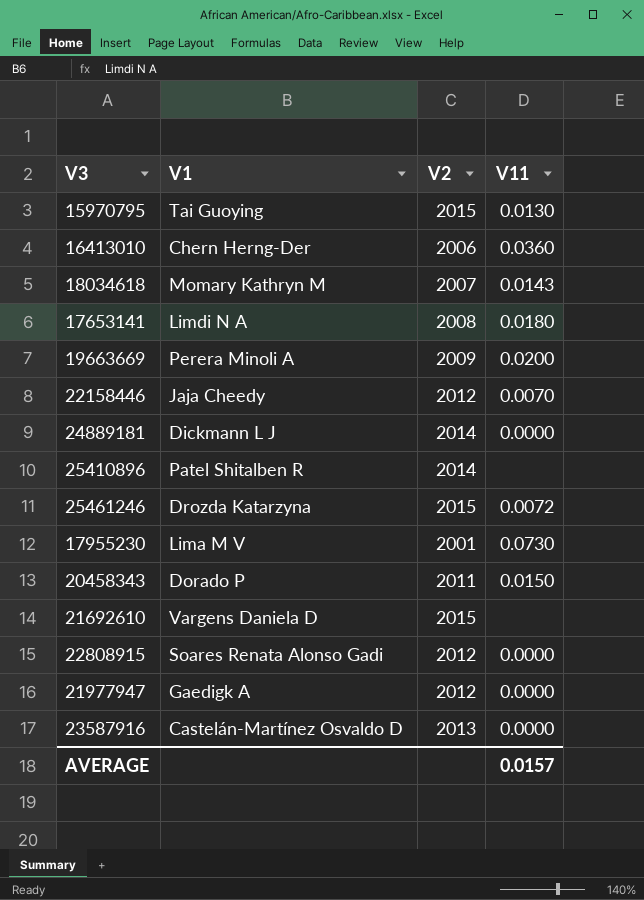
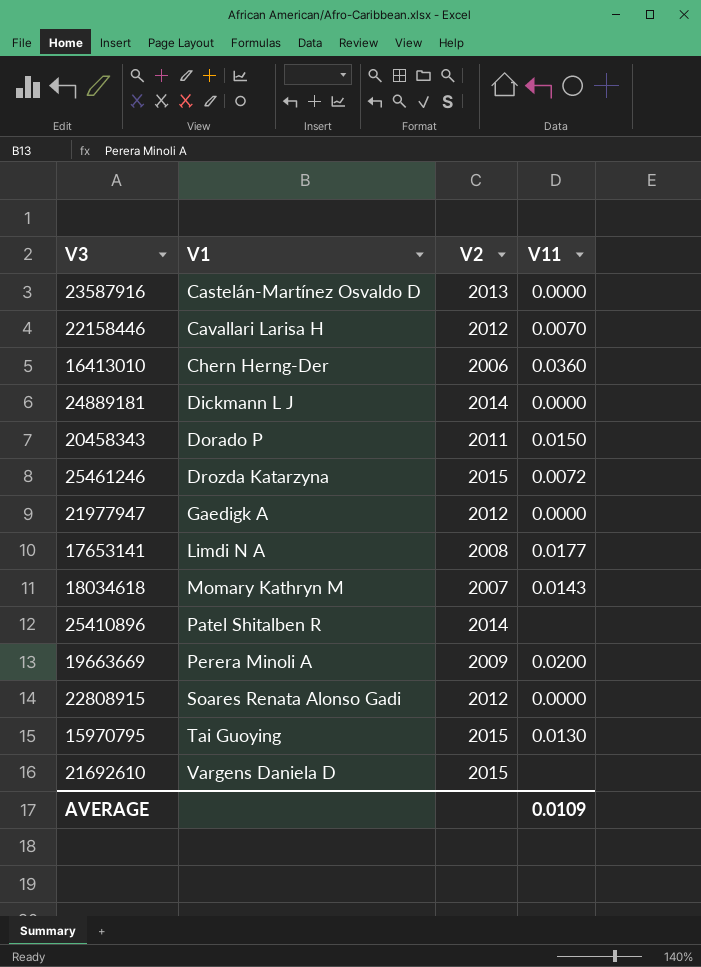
row order: none -> V1 ascending
row 17955230: Lima M V | 2001 | 0.0730 -> none
22158446 | V1: Jaja Cheedy -> Cavallari Larisa H
17653141 | V11: 0.0180 -> 0.0177
AVERAGE | V11: 0.0157 -> 0.0109

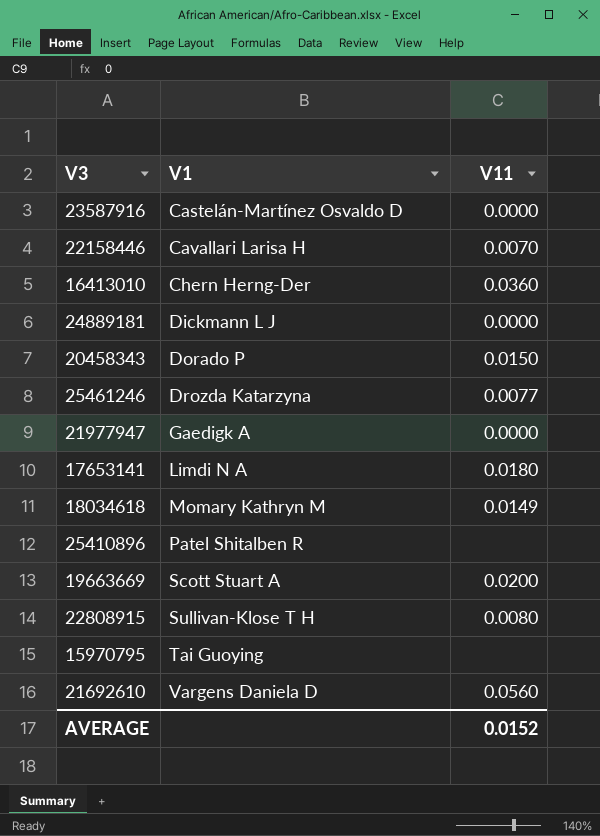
column V2 | position: 3 -> none
25461246 | V11: 0.0072 -> 0.0077
17653141 | V11: 0.0177 -> 0.0180
18034618 | V11: 0.0143 -> 0.0149
19663669 | V1: Perera Minoli A -> Scott Stuart A
22808915 | V1: Soares Renata Alonso Gadi -> Sullivan-Klose T H
22808915 | V11: 0.0000 -> 0.0080
15970795 | V11: 0.0130 -> none
21692610 | V11: none -> 0.0560
AVERAGE | V11: 0.0109 -> 0.0152

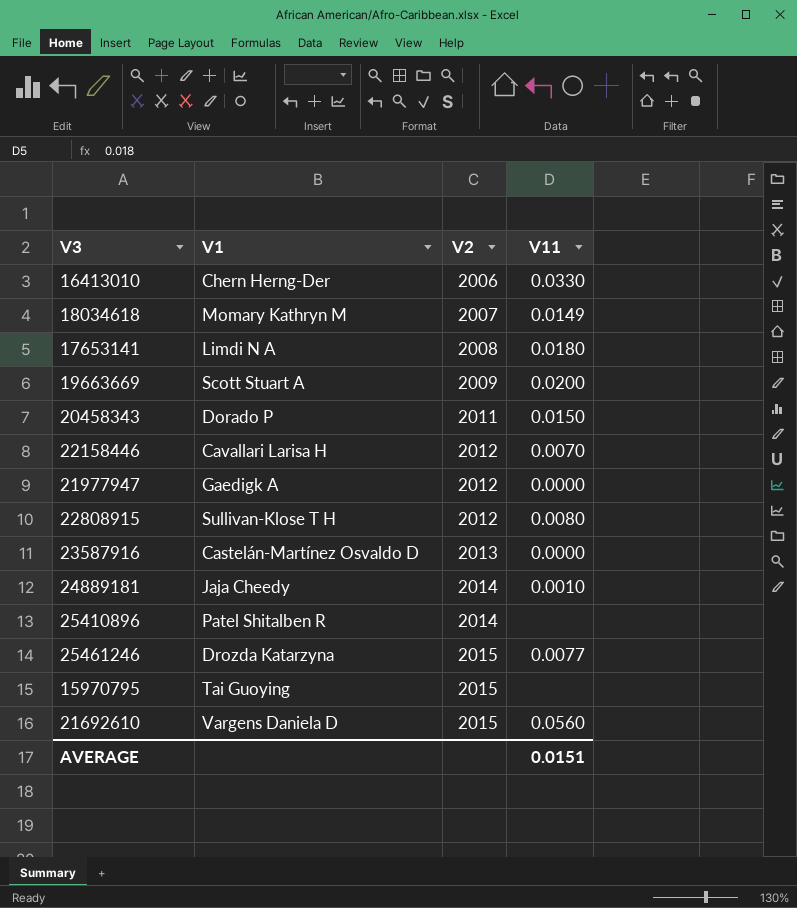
row order: V1 ascending -> V2 ascending
column V2 | position: none -> 3
16413010 | V11: 0.0360 -> 0.0330
24889181 | V1: Dickmann L J -> Jaja Cheedy
24889181 | V11: 0.0000 -> 0.0010
AVERAGE | V11: 0.0152 -> 0.0151

